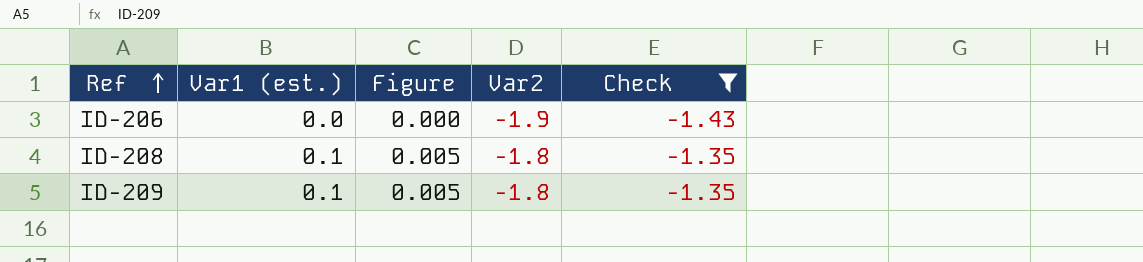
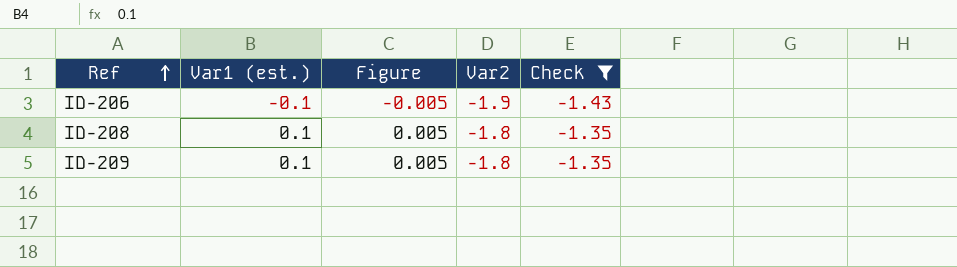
ID-206 | Var1 (est.): 0.0 -> -0.1
ID-206 | Figure: 0.000 -> -0.005

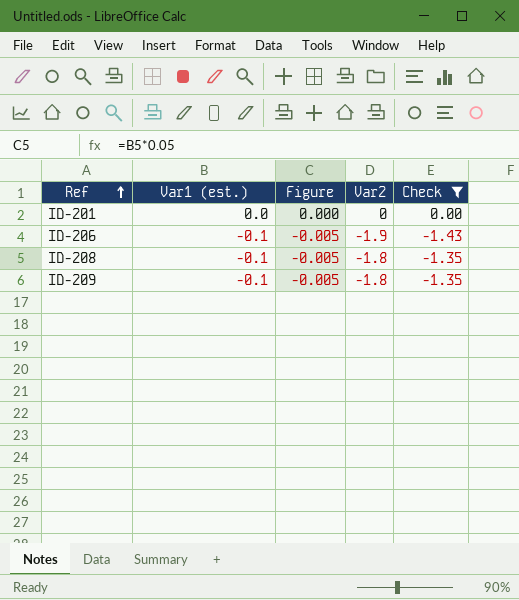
row ID-201: none -> 0.0 | 0.000 | 0 | 0.00
ID-208 | Var1 (est.): 0.1 -> -0.1
ID-208 | Figure: 0.005 -> -0.005
ID-209 | Var1 (est.): 0.1 -> -0.1
ID-209 | Figure: 0.005 -> -0.005

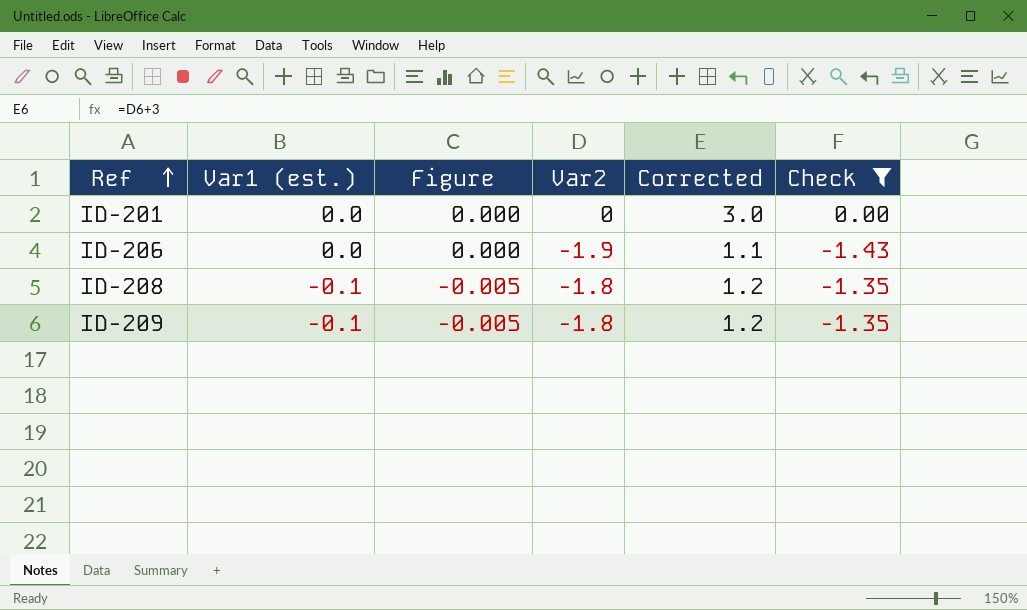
column Corrected | formula: none -> [Var2] + 3
ID-206 | Var1 (est.): -0.1 -> 0.0
ID-206 | Figure: -0.005 -> 0.000

